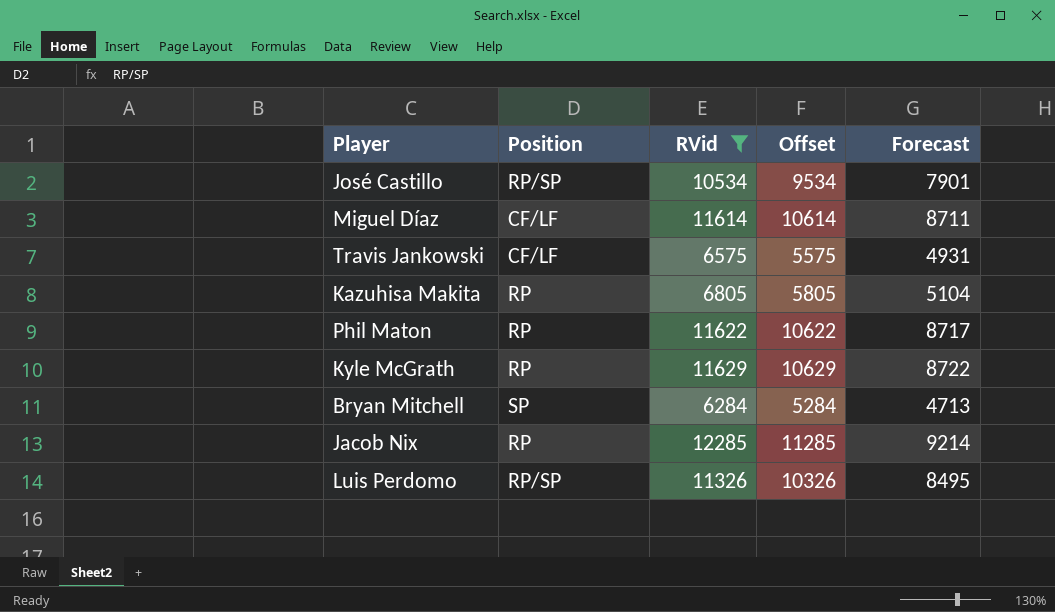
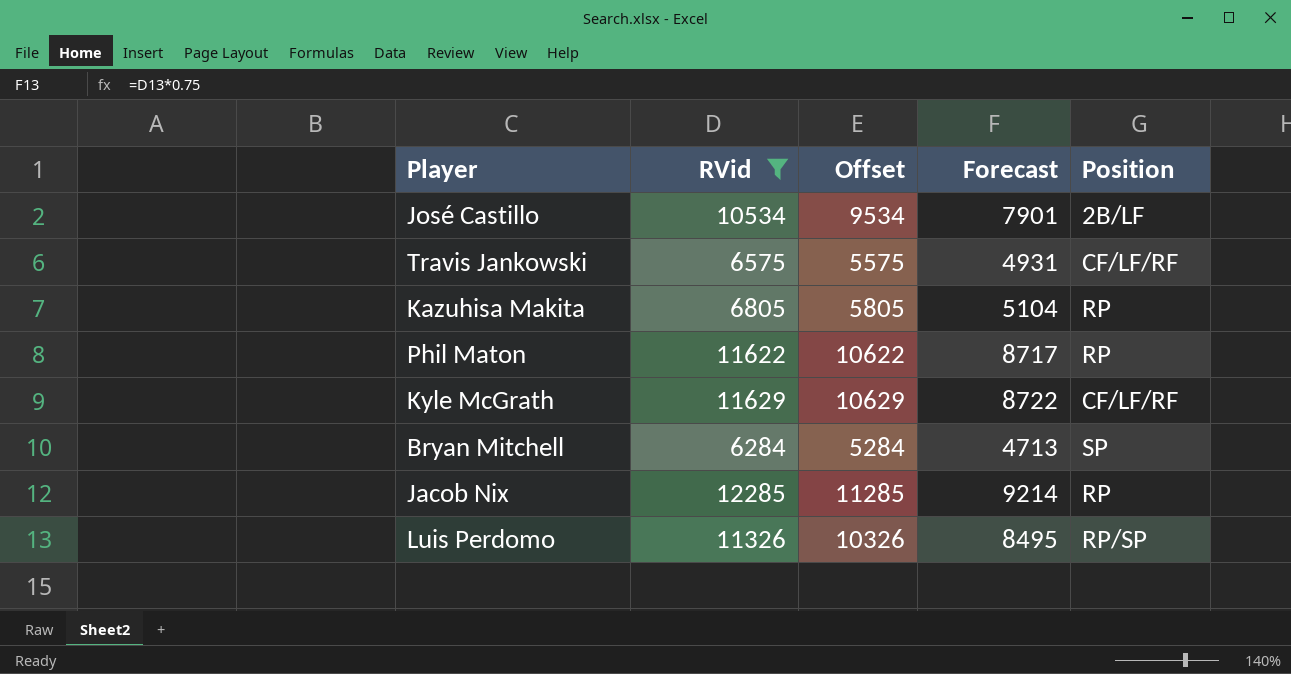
column Position | position: 2 -> 5
row Miguel Díaz: CF/LF | 11614 | 10614 | 8711 -> none
José Castillo | Position: RP/SP -> 2B/LF
Travis Jankowski | Position: CF/LF -> CF/LF/RF
Kyle McGrath | Position: RP -> CF/LF/RF

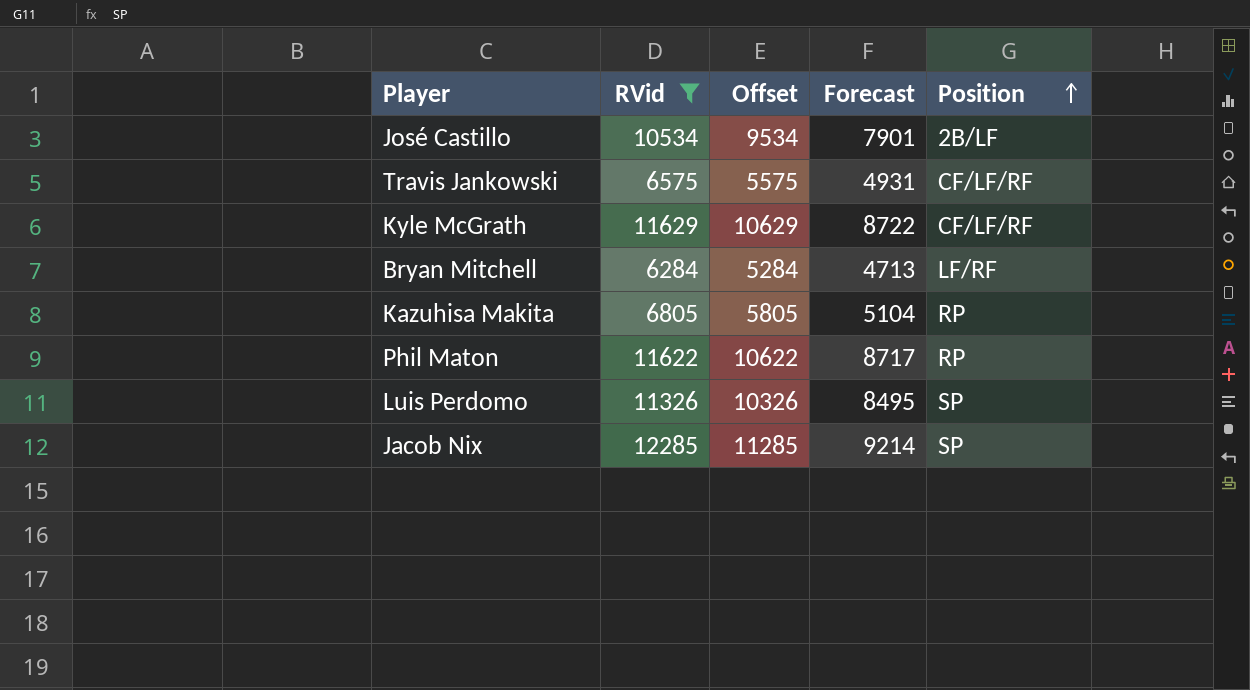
row order: none -> Position ascending
Bryan Mitchell | Position: SP -> LF/RF
Luis Perdomo | Position: RP/SP -> SP
Jacob Nix | Position: RP -> SP

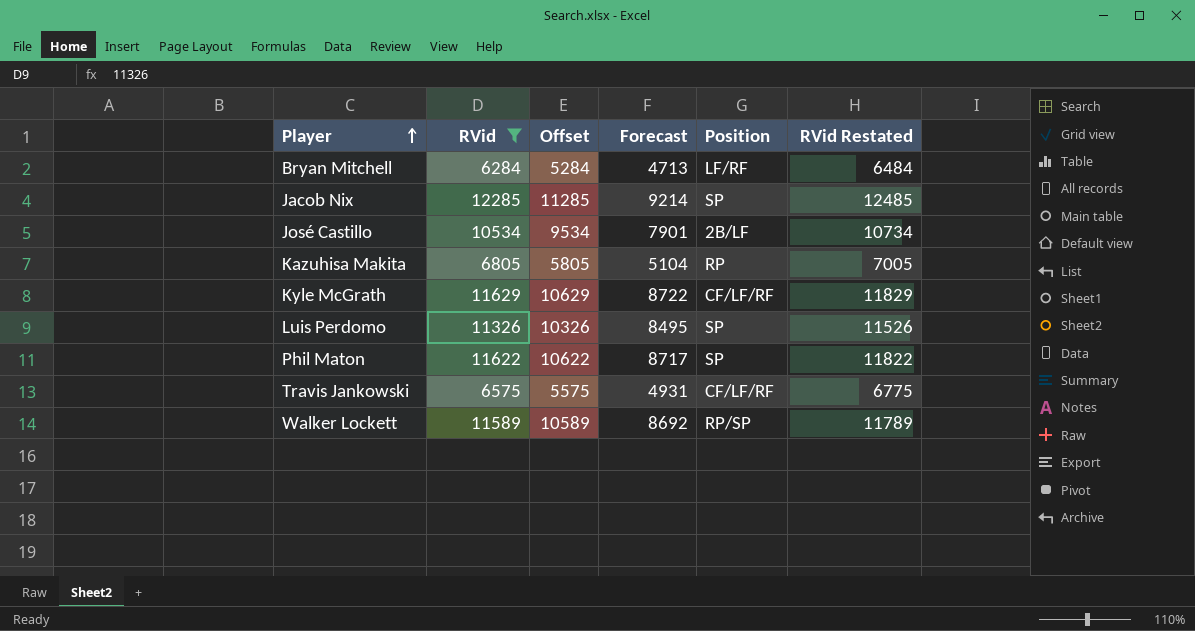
row order: Position ascending -> Player ascending
column RVid Restated | formula: none -> [RVid] + 200
Phil Maton | Position: RP -> SP
row Walker Lockett: none -> 11589 | 10589 | 8692 | RP/SP | 11789

